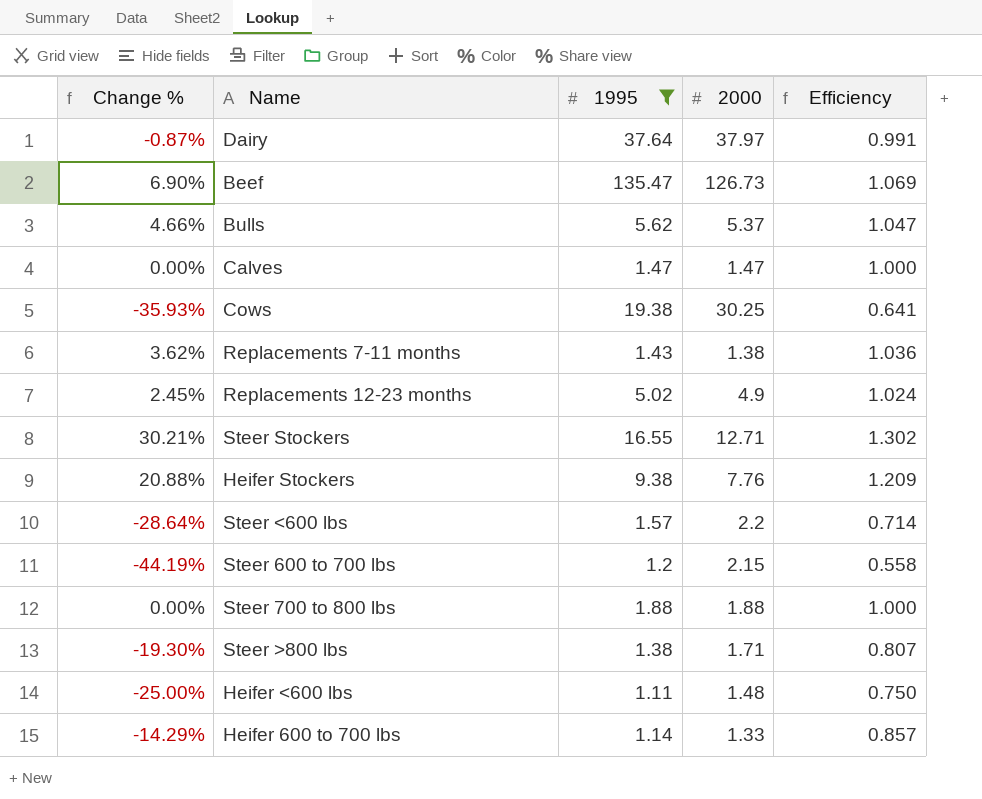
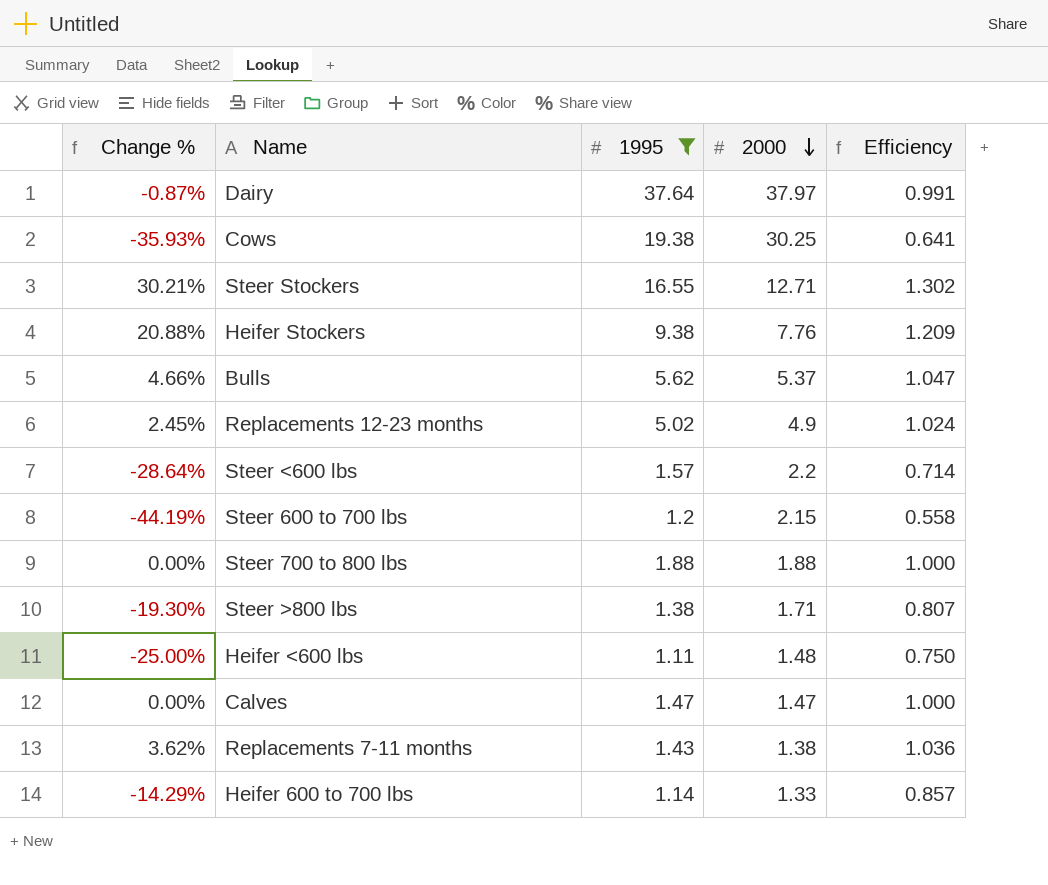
row order: none -> 2000 descending
row Beef: 6.90% | 135.47 | 126.73 | 1.069 -> none

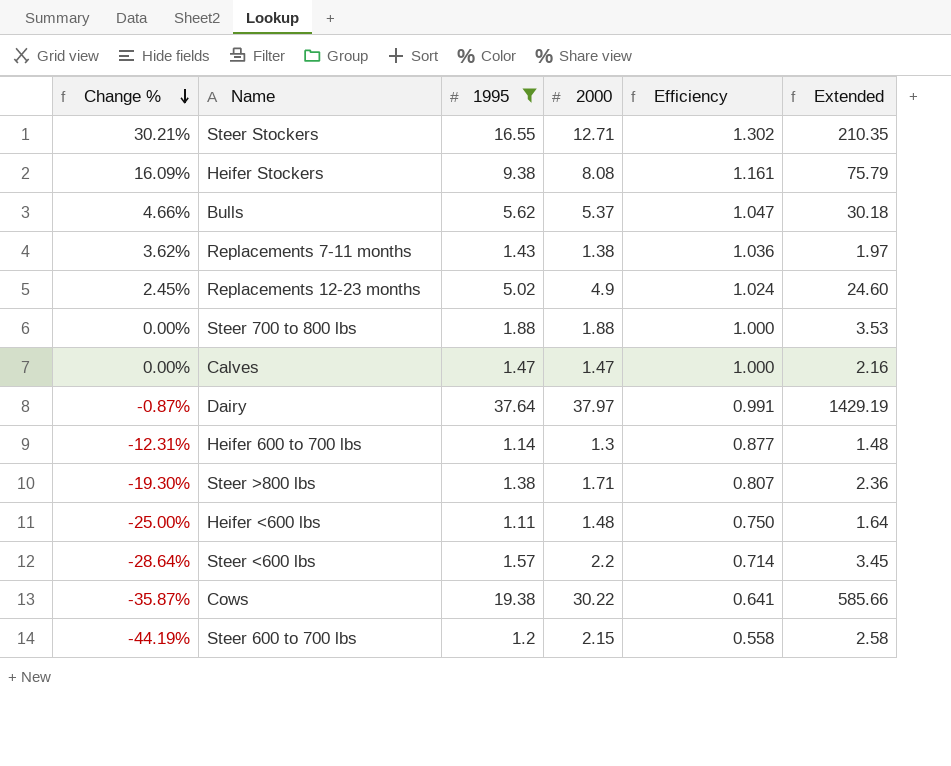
row order: 2000 descending -> Change % descending
column Extended | formula: none -> [1995] * [2000]
Heifer Stockers | Change %: 20.88% -> 16.09%
Heifer Stockers | 2000: 7.76 -> 8.08
Heifer Stockers | Efficiency: 1.209 -> 1.161
Heifer 600 to 700 lbs | Change %: -14.29% -> -12.31%
Heifer 600 to 700 lbs | 2000: 1.33 -> 1.3
Heifer 600 to 700 lbs | Efficiency: 0.857 -> 0.877
Cows | Change %: -35.93% -> -35.87%
Cows | 2000: 30.25 -> 30.22

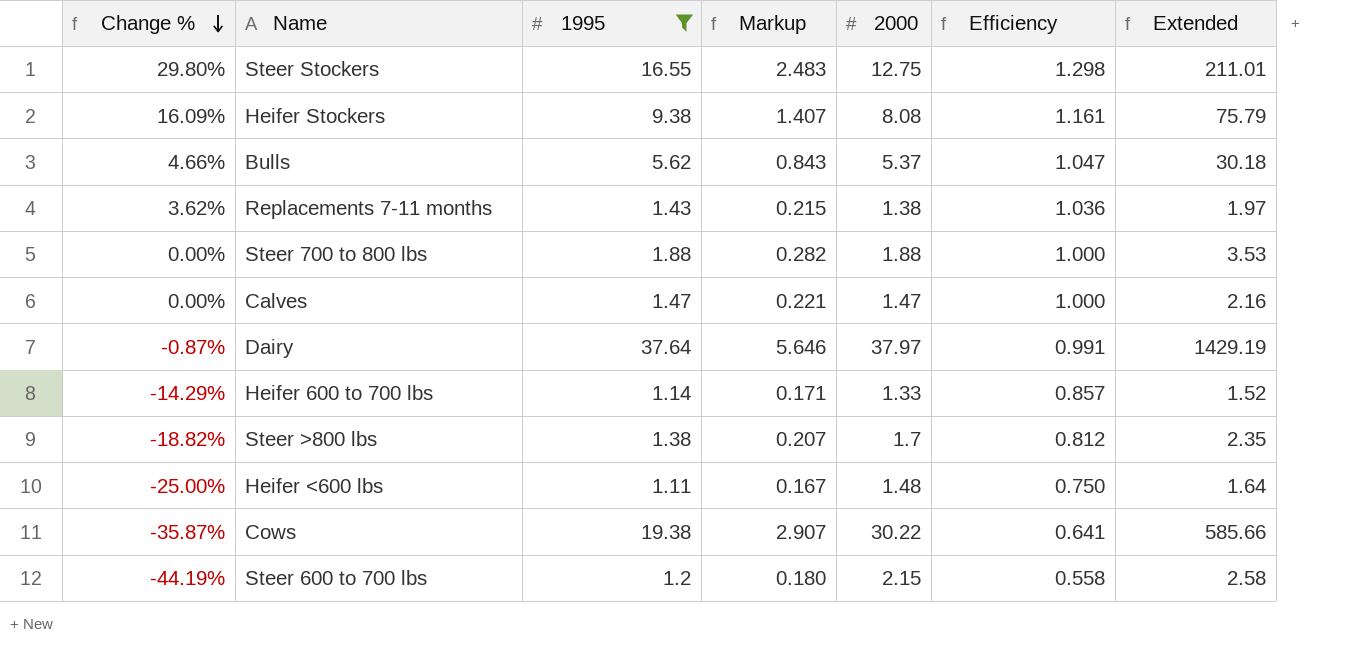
column Markup | formula: none -> [1995] * 0.15
row Replacements 12-23 months: 2.45% | 5.02 | 4.9 | 1.024 | 24.60 -> none
row Steer <600 lbs: -28.64% | 1.57 | 2.2 | 0.714 | 3.45 -> none
Steer Stockers | Change %: 30.21% -> 29.80%
Steer Stockers | 2000: 12.71 -> 12.75
Steer Stockers | Efficiency: 1.302 -> 1.298
Steer Stockers | Extended: 210.35 -> 211.01
Heifer 600 to 700 lbs | Change %: -12.31% -> -14.29%
Heifer 600 to 700 lbs | 2000: 1.3 -> 1.33
Heifer 600 to 700 lbs | Efficiency: 0.877 -> 0.857
Heifer 600 to 700 lbs | Extended: 1.48 -> 1.52
Steer >800 lbs | Change %: -19.30% -> -18.82%
Steer >800 lbs | 2000: 1.71 -> 1.7
Steer >800 lbs | Efficiency: 0.807 -> 0.812
Steer >800 lbs | Extended: 2.36 -> 2.35

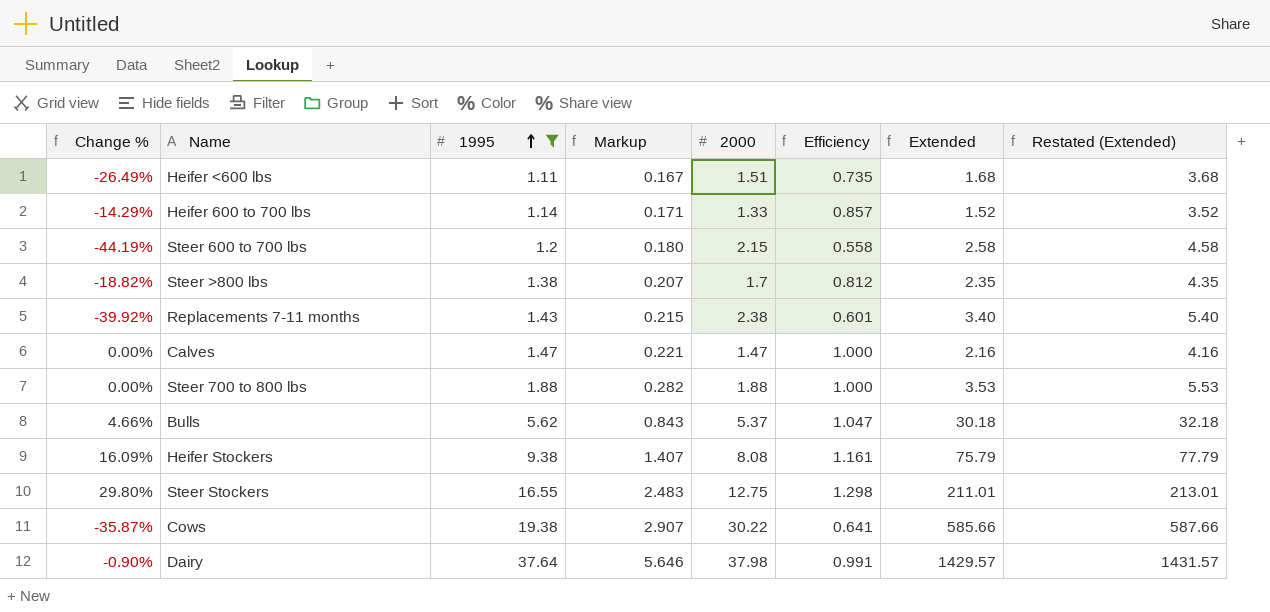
row order: Change % descending -> 1995 ascending
column Restated (Extended) | formula: none -> [Extended] + 2
Heifer <600 lbs | Change %: -25.00% -> -26.49%
Heifer <600 lbs | 2000: 1.48 -> 1.51
Heifer <600 lbs | Efficiency: 0.750 -> 0.735
Heifer <600 lbs | Extended: 1.64 -> 1.68
Replacements 7-11 months | Change %: 3.62% -> -39.92%
Replacements 7-11 months | 2000: 1.38 -> 2.38
Replacements 7-11 months | Efficiency: 1.036 -> 0.601
Replacements 7-11 months | Extended: 1.97 -> 3.40
Dairy | Change %: -0.87% -> -0.90%
Dairy | 2000: 37.97 -> 37.98
Dairy | Extended: 1429.19 -> 1429.57

